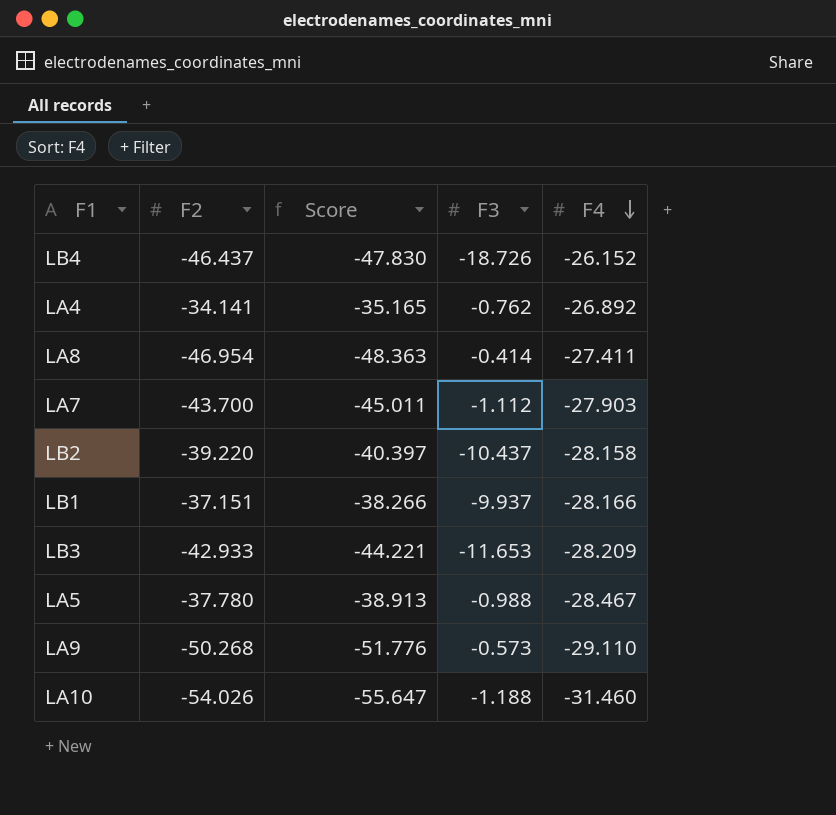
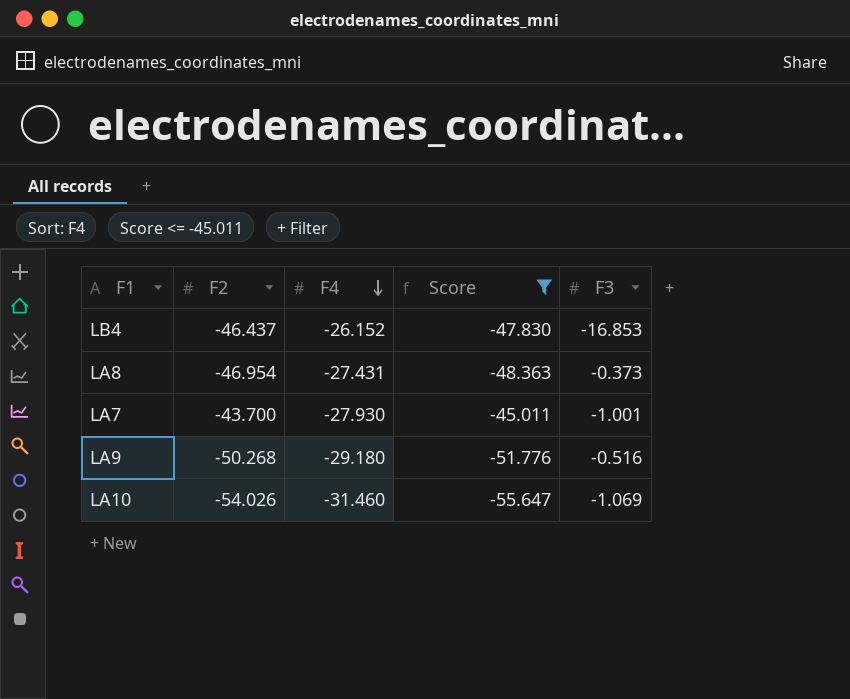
filter: none -> Score <= -45.011
column F4 | position: 5 -> 3
LB4 | F3: -18.726 -> -16.853
LA8 | F4: -27.411 -> -27.431
LA8 | F3: -0.414 -> -0.373
LA7 | F4: -27.903 -> -27.930
LA7 | F3: -1.112 -> -1.001
LA9 | F4: -29.110 -> -29.180
LA9 | F3: -0.573 -> -0.516
LA10 | F3: -1.188 -> -1.069

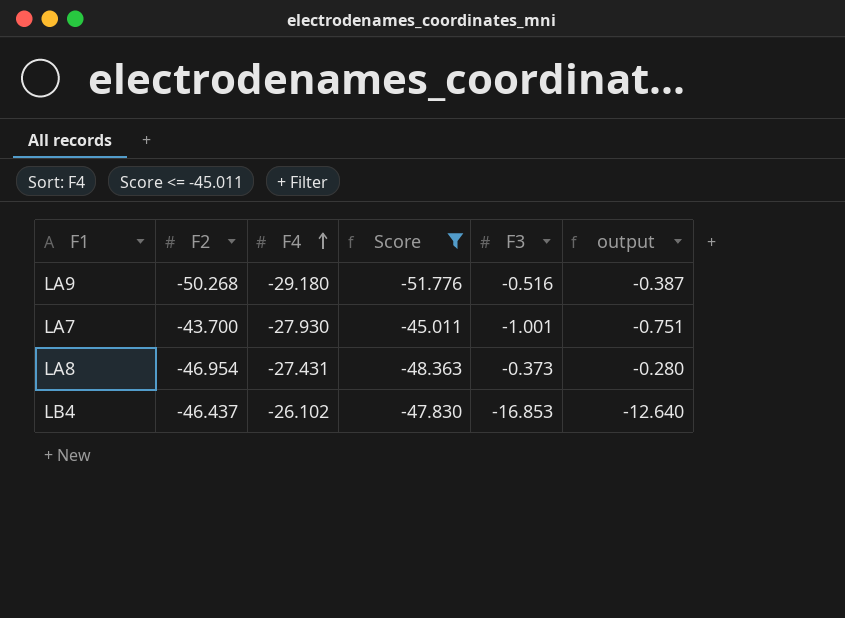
row order: F4 descending -> F4 ascending
column output | formula: none -> [F3] * 0.75
row LA10: -54.026 | -31.460 | -55.647 | -1.069 -> none
LB4 | F4: -26.152 -> -26.102

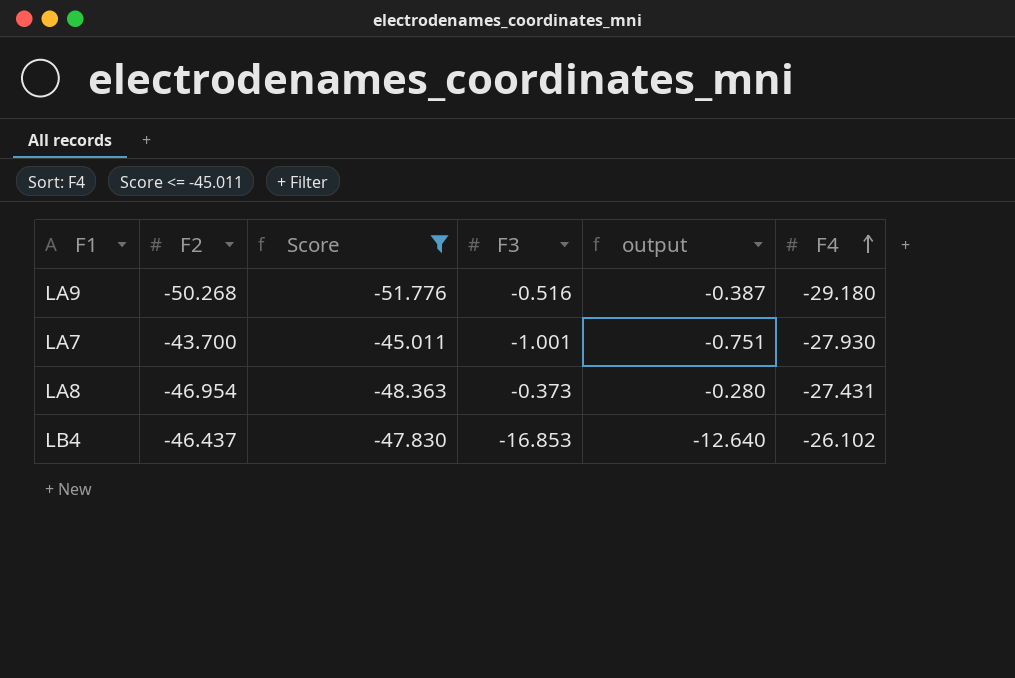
column F4 | position: 3 -> 6

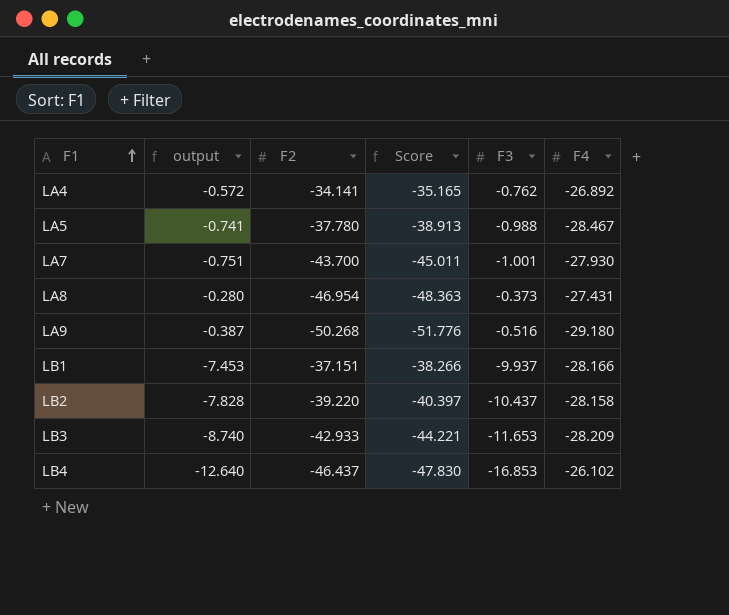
filter: Score <= -45.011 -> none
row order: F4 ascending -> F1 ascending
column output | position: 5 -> 2

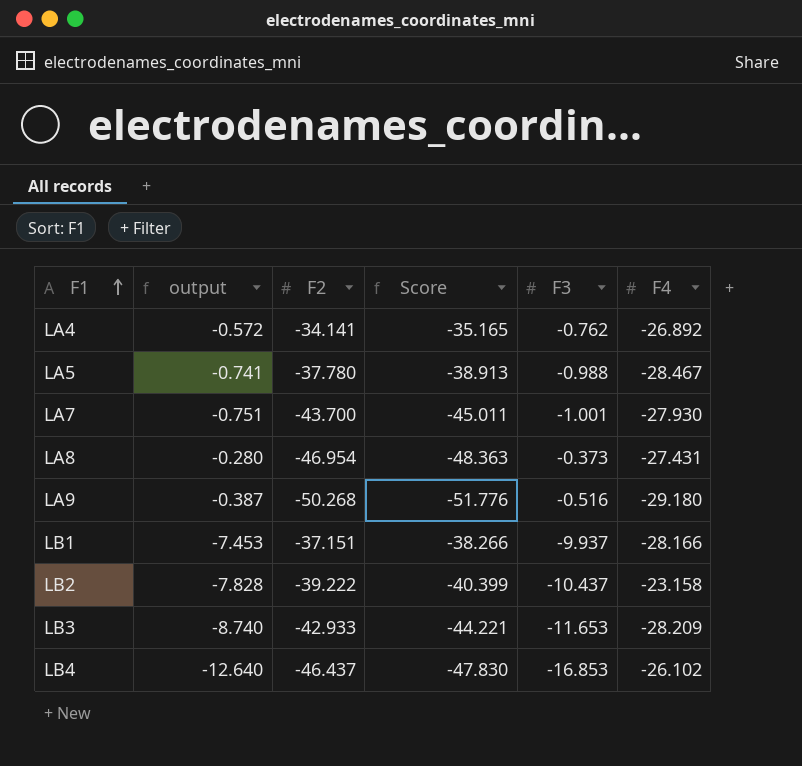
LB2 | F2: -39.220 -> -39.222
LB2 | Score: -40.397 -> -40.399
LB2 | F4: -28.158 -> -23.158

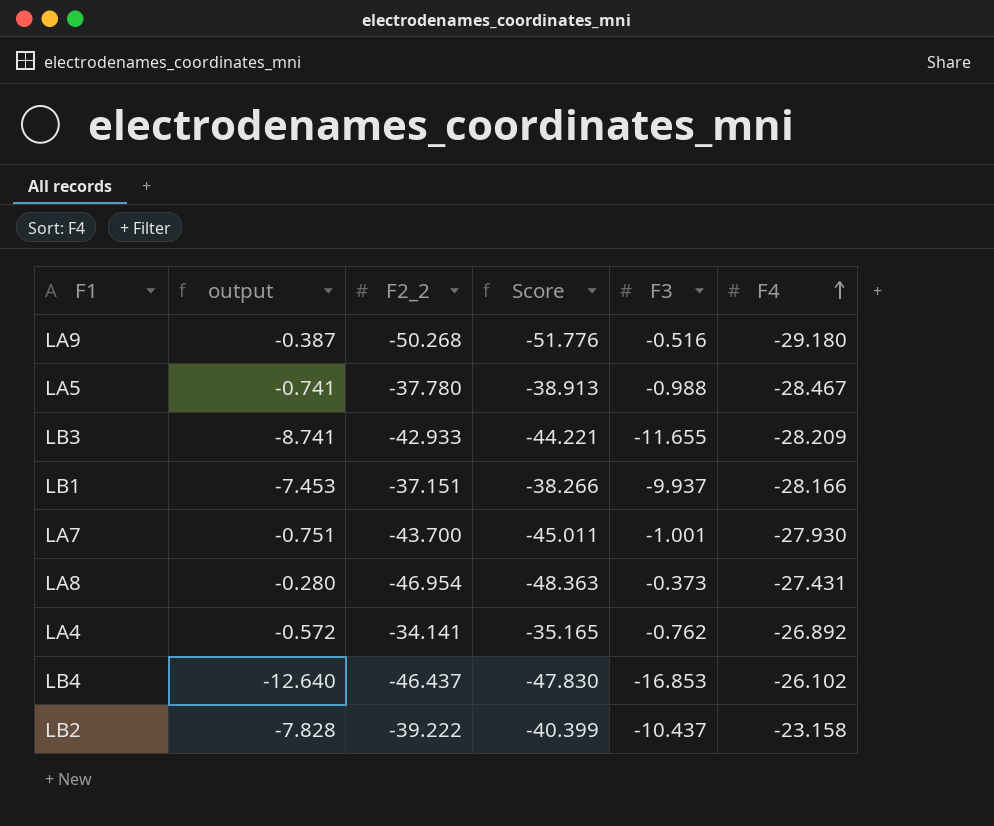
row order: F1 ascending -> F4 ascending
column name: F2 -> F2_2
LB3 | output: -8.740 -> -8.741
LB3 | F3: -11.653 -> -11.655

